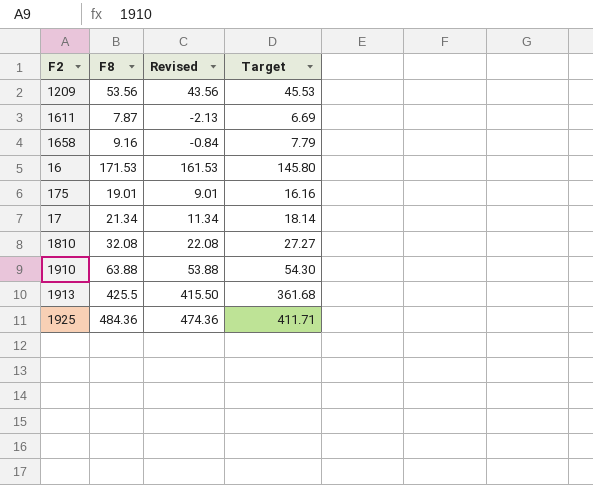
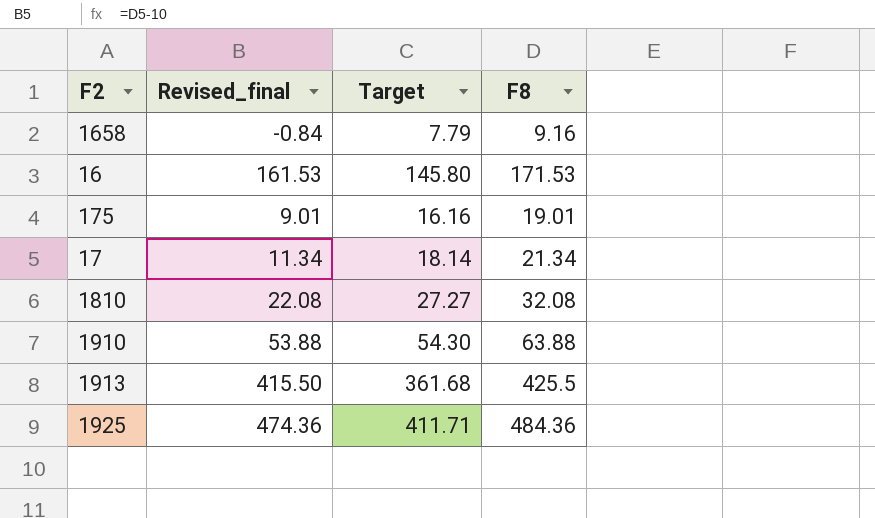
column name: Revised -> Revised_final
column F8 | position: 2 -> 4
row 1209: 53.56 | 43.56 | 45.53 -> none
row 1611: 7.87 | -2.13 | 6.69 -> none

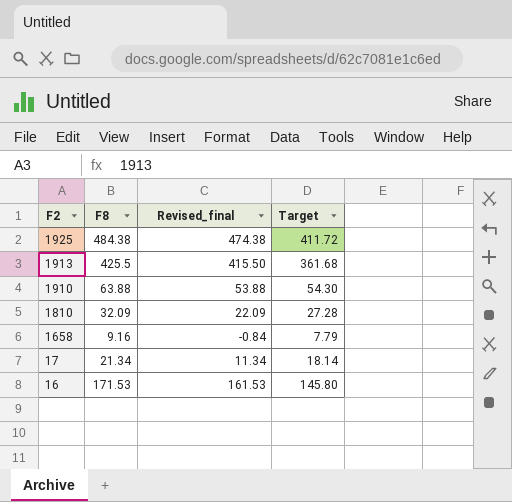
row order: none -> F2 descending
column F8 | position: 4 -> 2
row 175: 9.01 | 16.16 | 19.01 -> none
1925 | F8: 484.36 -> 484.38
1925 | Revised_final: 474.36 -> 474.38
1925 | Target: 411.71 -> 411.72
1810 | F8: 32.08 -> 32.09
1810 | Revised_final: 22.08 -> 22.09
1810 | Target: 27.27 -> 27.28

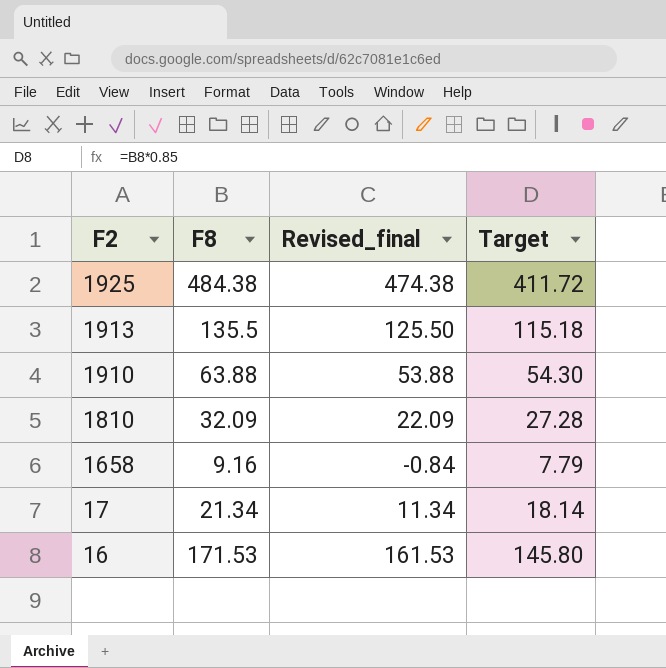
1913 | F8: 425.5 -> 135.5
1913 | Revised_final: 415.50 -> 125.50
1913 | Target: 361.68 -> 115.18

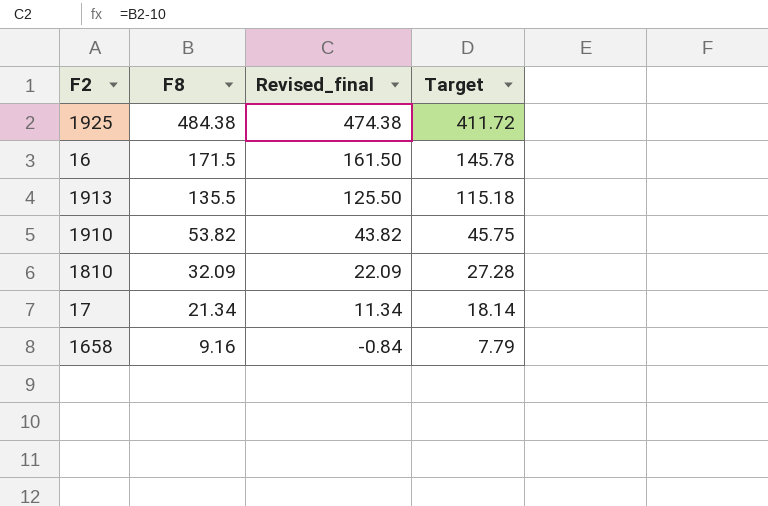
row order: F2 descending -> F8 descending
16 | F8: 171.53 -> 171.5
16 | Revised_final: 161.53 -> 161.50
16 | Target: 145.80 -> 145.78
1910 | F8: 63.88 -> 53.82
1910 | Revised_final: 53.88 -> 43.82
1910 | Target: 54.30 -> 45.75

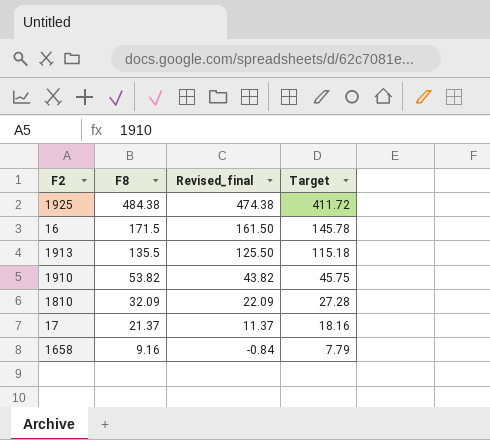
17 | F8: 21.34 -> 21.37
17 | Revised_final: 11.34 -> 11.37
17 | Target: 18.14 -> 18.16

